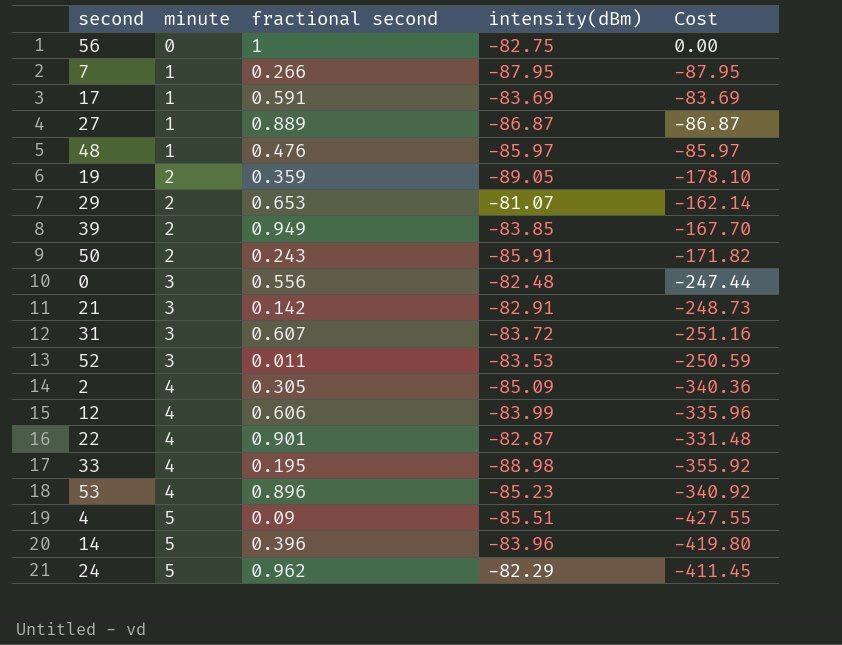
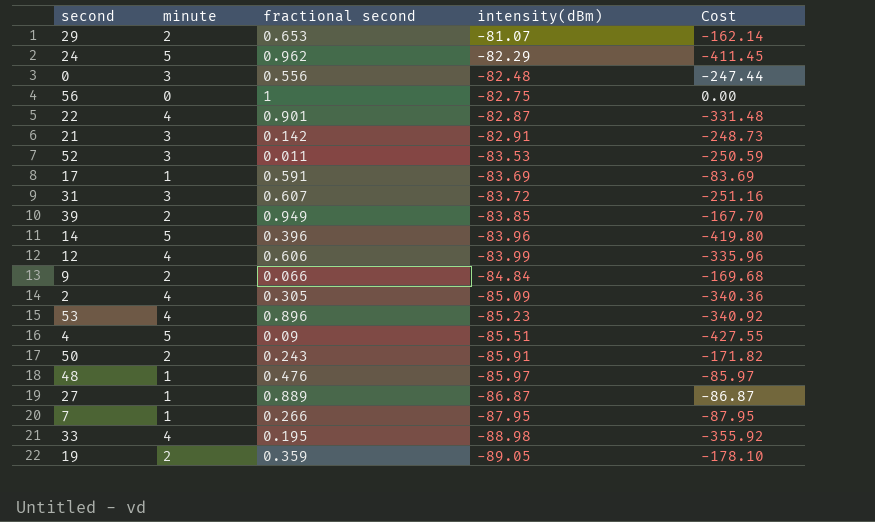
row order: minute ascending -> intensity(dBm) descending
row 9: none -> 2 | 0.066 | -84.84 | -169.68

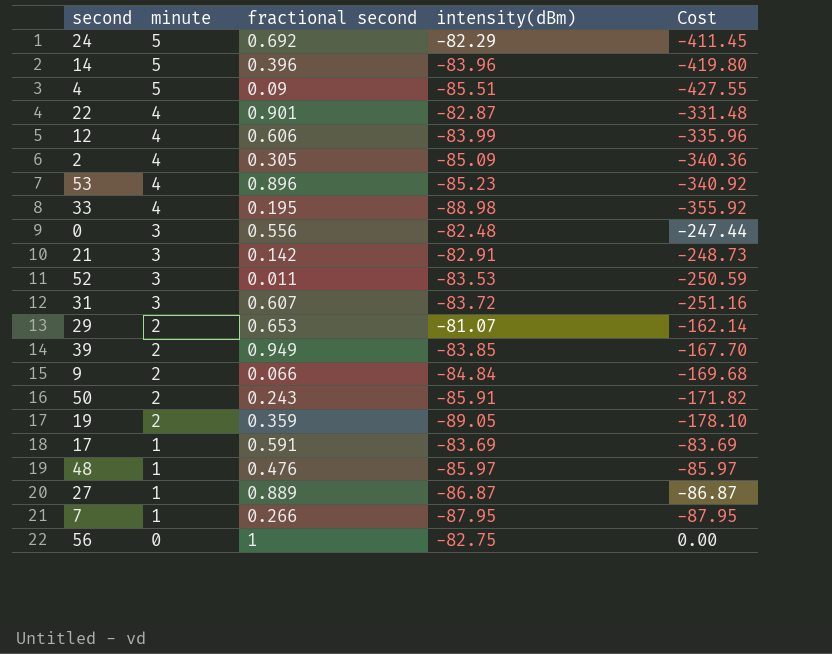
row order: intensity(dBm) descending -> minute descending
24 | fractional second: 0.962 -> 0.692

